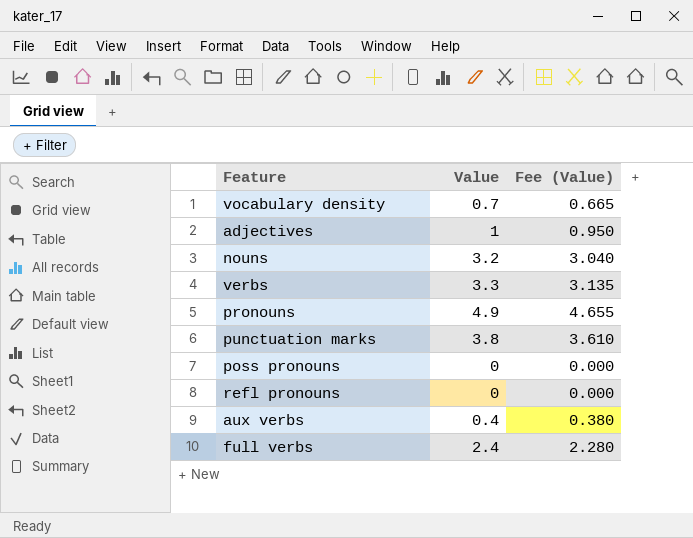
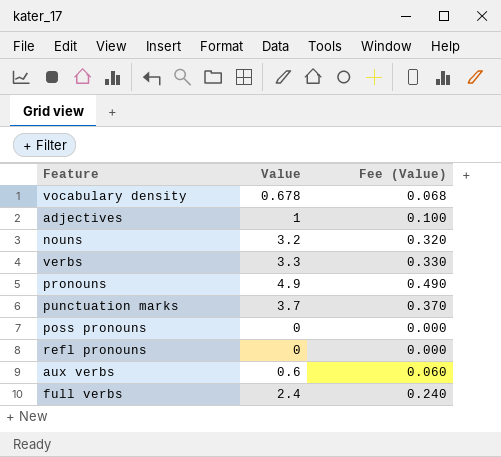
column Fee (Value) | formula: [Value] * 0.95 -> [Value] * 0.1
vocabulary density | Value: 0.7 -> 0.678
punctuation marks | Value: 3.8 -> 3.7
aux verbs | Value: 0.4 -> 0.6

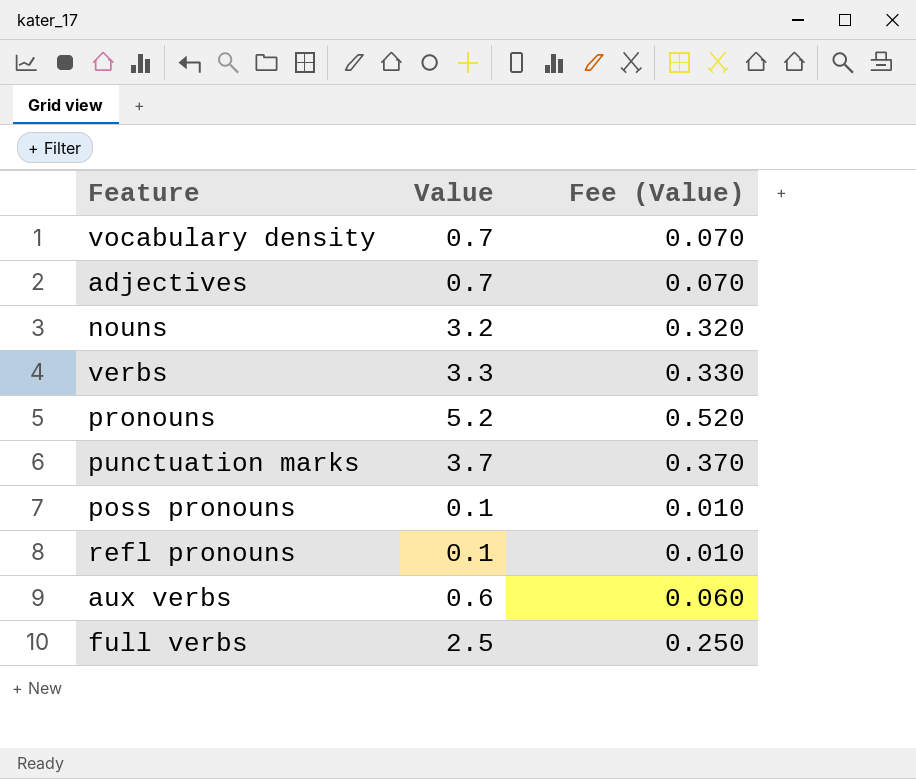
vocabulary density | Value: 0.678 -> 0.7
vocabulary density | Fee (Value): 0.068 -> 0.070
adjectives | Value: 1 -> 0.7
adjectives | Fee (Value): 0.100 -> 0.070
pronouns | Value: 4.9 -> 5.2
pronouns | Fee (Value): 0.490 -> 0.520
poss pronouns | Value: 0 -> 0.1
poss pronouns | Fee (Value): 0.000 -> 0.010
refl pronouns | Value: 0 -> 0.1
refl pronouns | Fee (Value): 0.000 -> 0.010
full verbs | Value: 2.4 -> 2.5
full verbs | Fee (Value): 0.240 -> 0.250

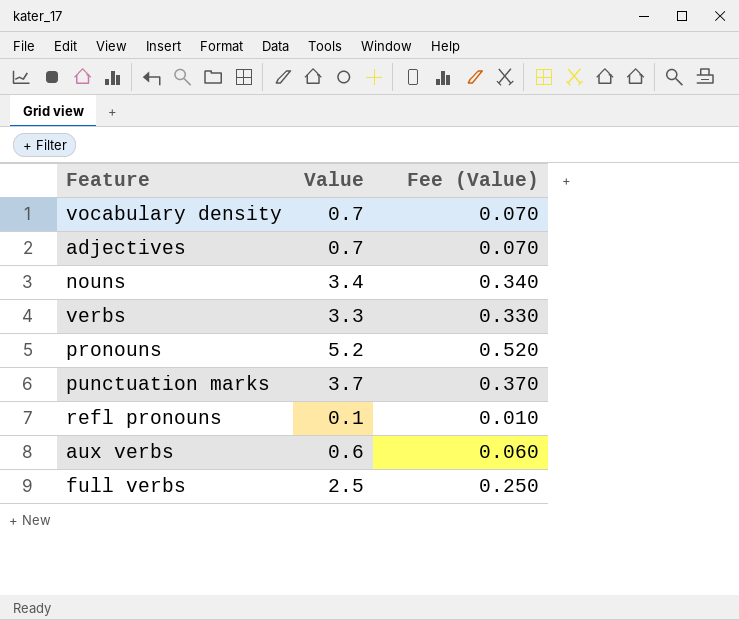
row poss pronouns: 0.1 | 0.010 -> none
nouns | Value: 3.2 -> 3.4
nouns | Fee (Value): 0.320 -> 0.340

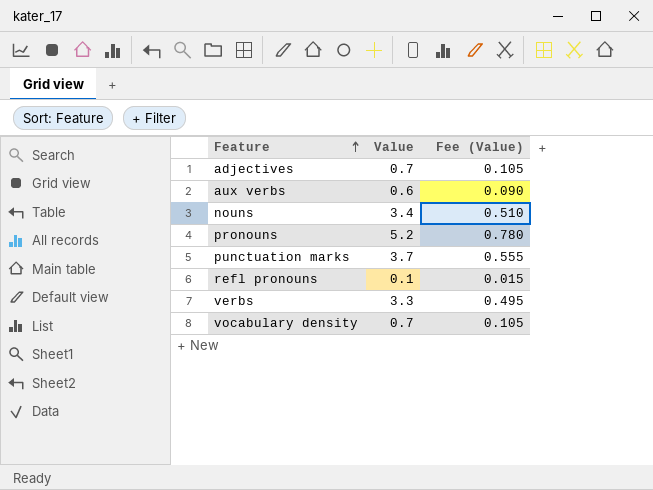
row order: none -> Feature ascending
column Fee (Value) | formula: [Value] * 0.1 -> [Value] * 0.15
row full verbs: 2.5 | 0.250 -> none

